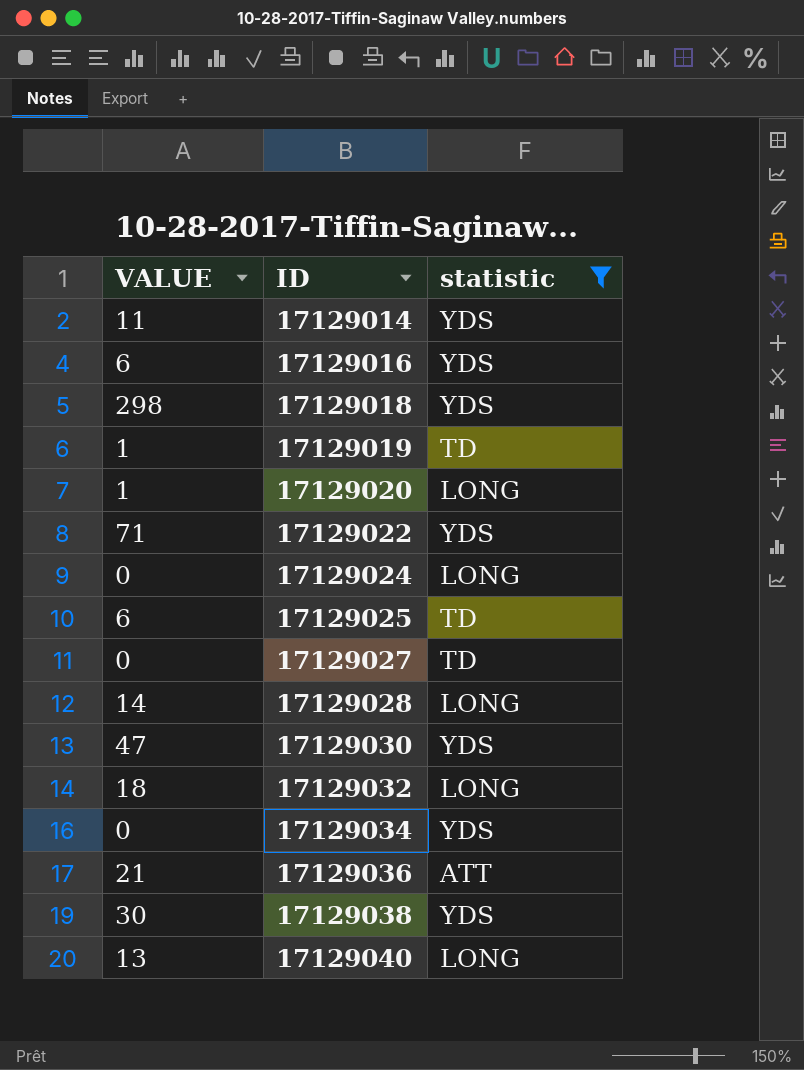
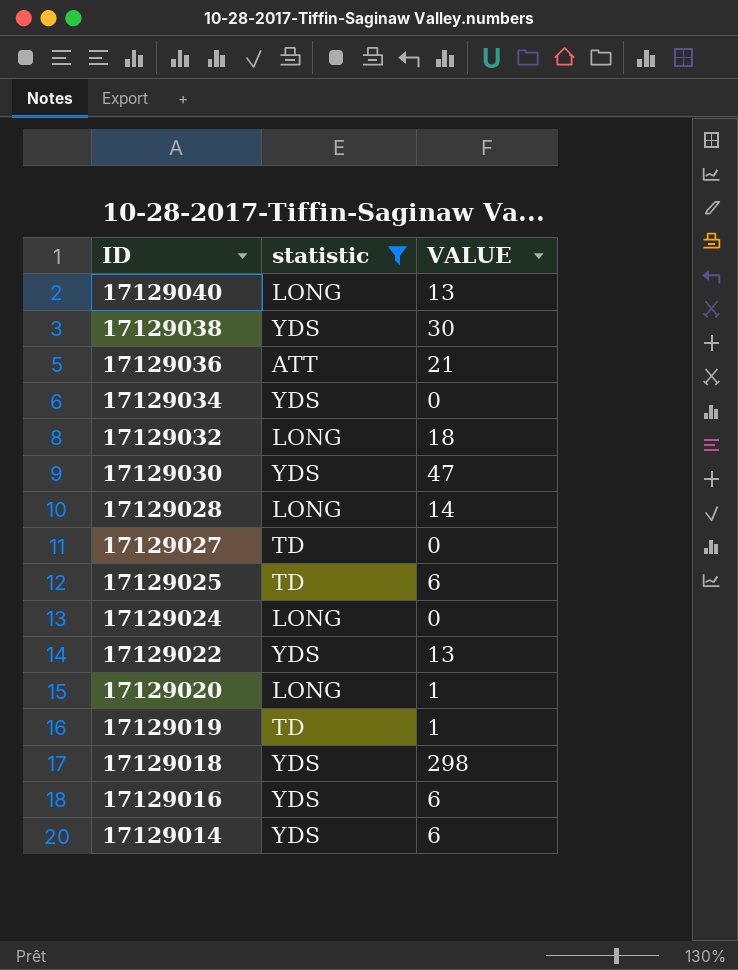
row order: ID ascending -> ID descending
column VALUE | position: 1 -> 3
17129022 | VALUE: 71 -> 13
17129014 | VALUE: 11 -> 6

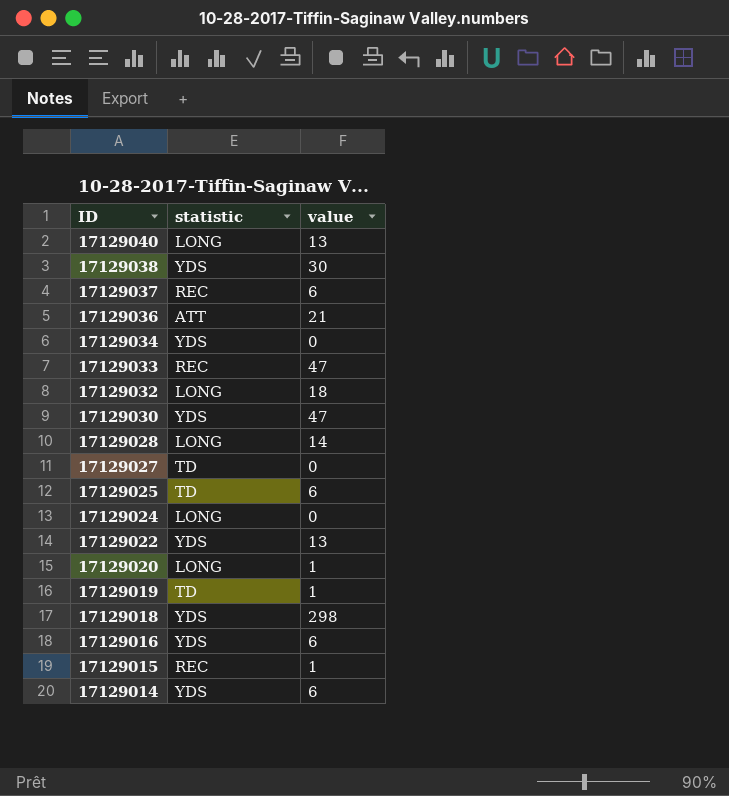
filter: statistic != REC -> none
column name: VALUE -> value

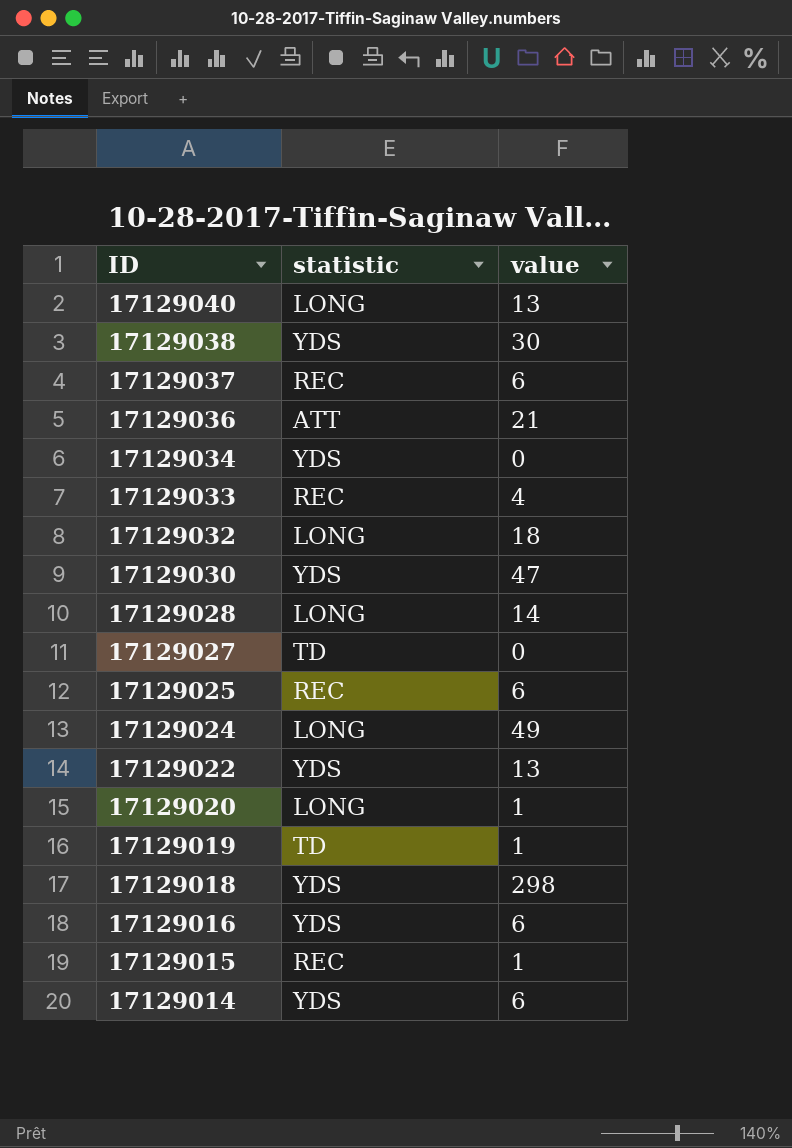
17129033 | value: 47 -> 4
17129025 | statistic: TD -> REC
17129024 | value: 0 -> 49

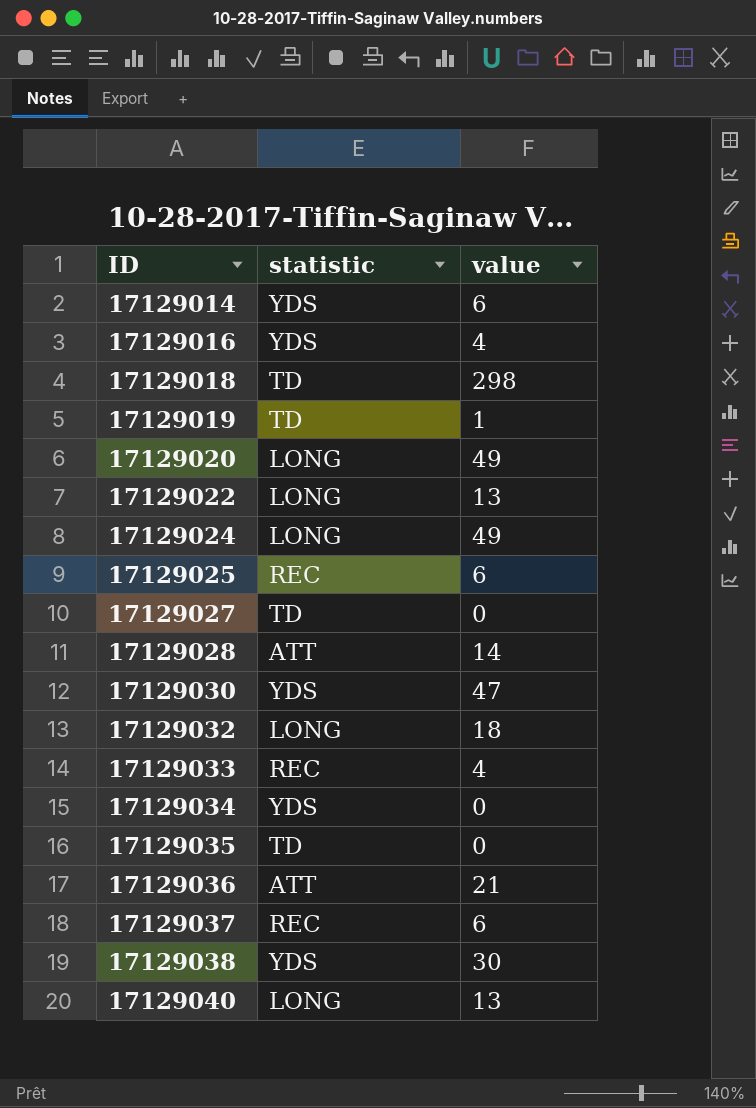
row order: ID descending -> ID ascending
row 17129015: REC | 1 -> none
17129016 | value: 6 -> 4
17129018 | statistic: YDS -> TD
17129020 | value: 1 -> 49
17129022 | statistic: YDS -> LONG
17129028 | statistic: LONG -> ATT
row 17129035: none -> TD | 0

